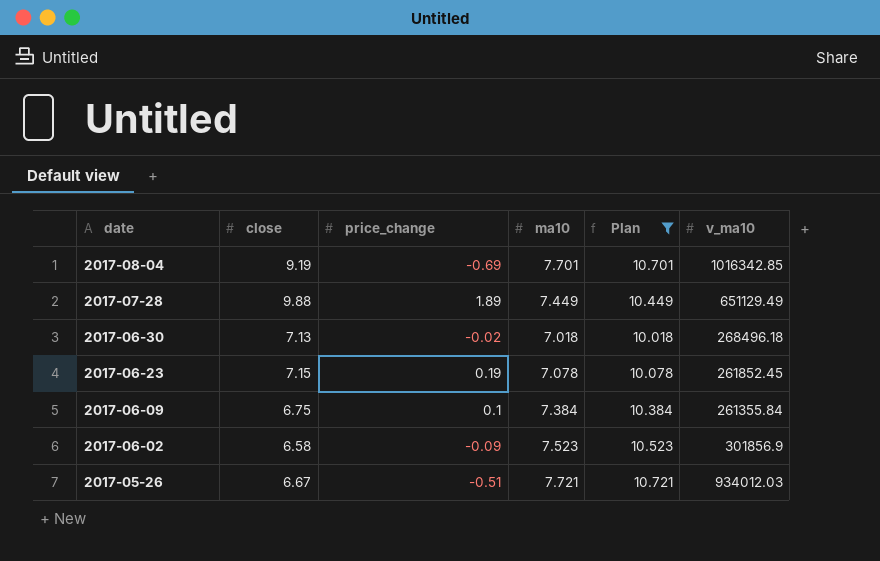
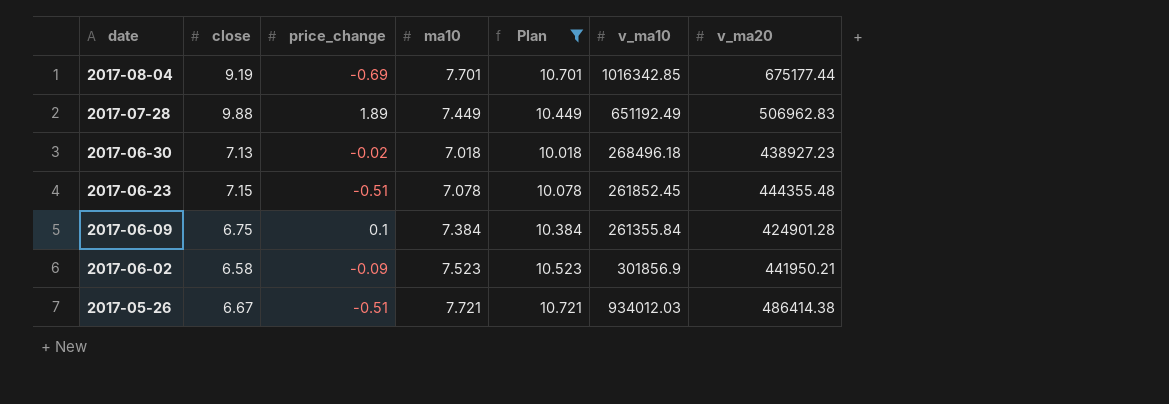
column v_ma20 | position: none -> 7
2017-07-28 | v_ma10: 651129.49 -> 651192.49
2017-06-23 | price_change: 0.19 -> -0.51

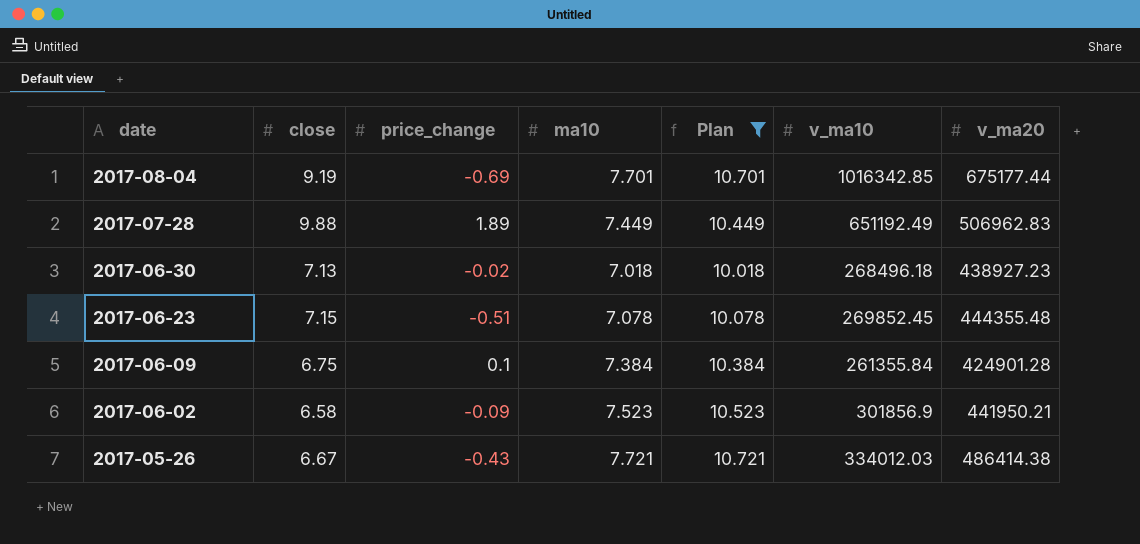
2017-06-23 | v_ma10: 261852.45 -> 269852.45
2017-05-26 | price_change: -0.51 -> -0.43
2017-05-26 | v_ma10: 934012.03 -> 334012.03

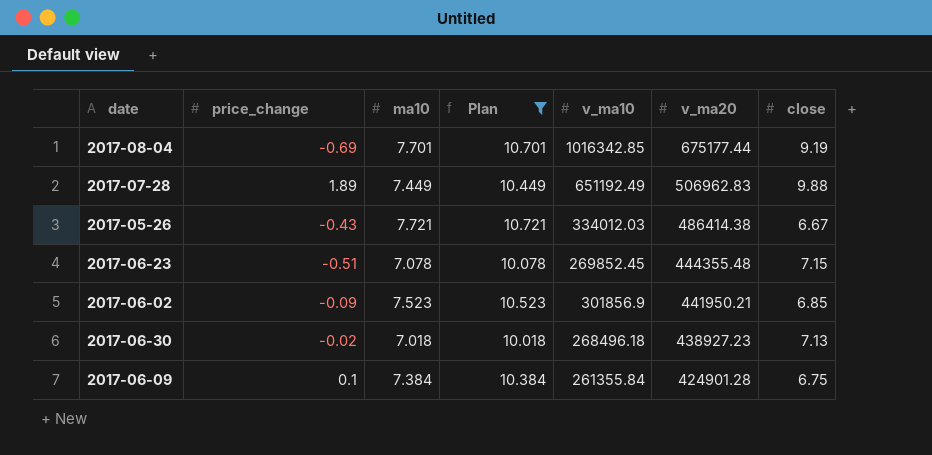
row order: date descending -> v_ma20 descending
column close | position: 2 -> 7
2017-06-02 | close: 6.58 -> 6.85

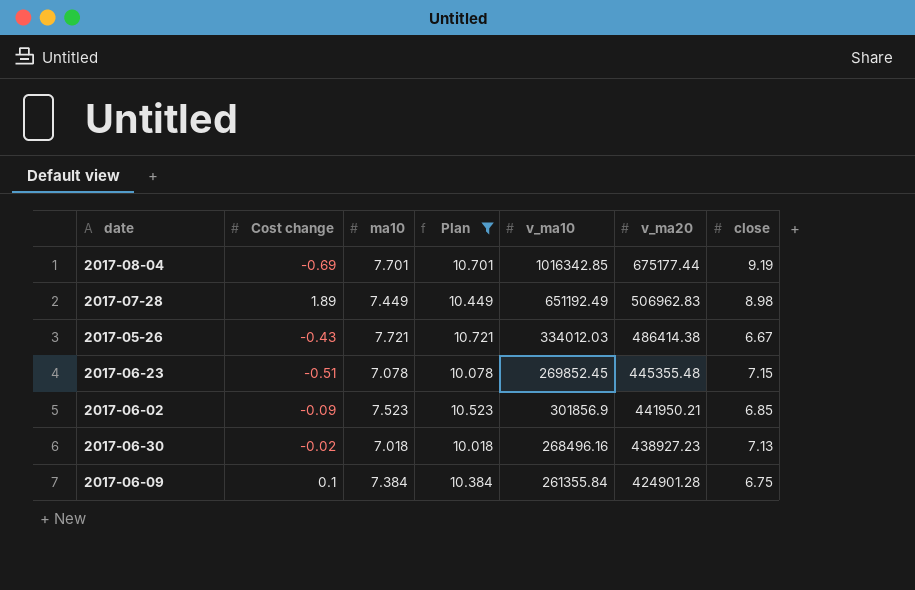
column name: price_change -> Cost change
2017-07-28 | close: 9.88 -> 8.98
2017-06-23 | v_ma20: 444355.48 -> 445355.48
2017-06-30 | v_ma10: 268496.18 -> 268496.16

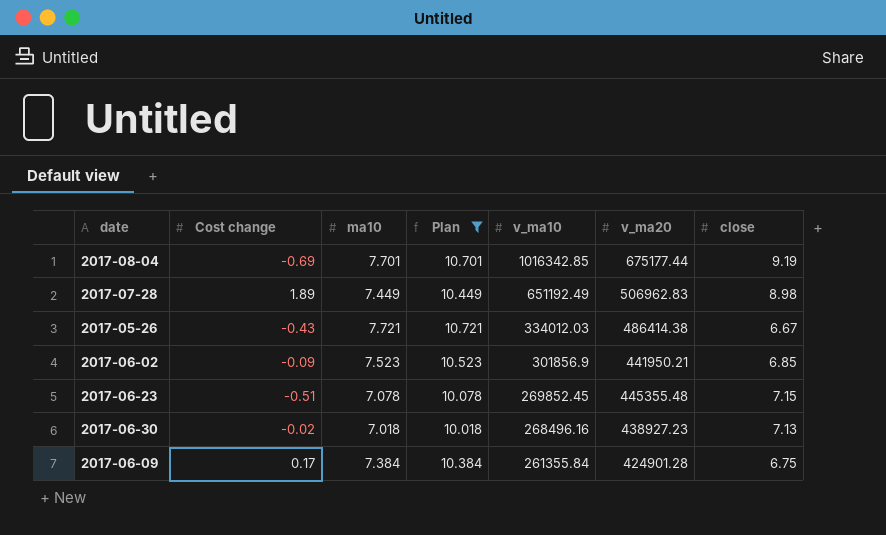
row order: v_ma20 descending -> v_ma10 descending
2017-06-09 | Cost change: 0.1 -> 0.17

